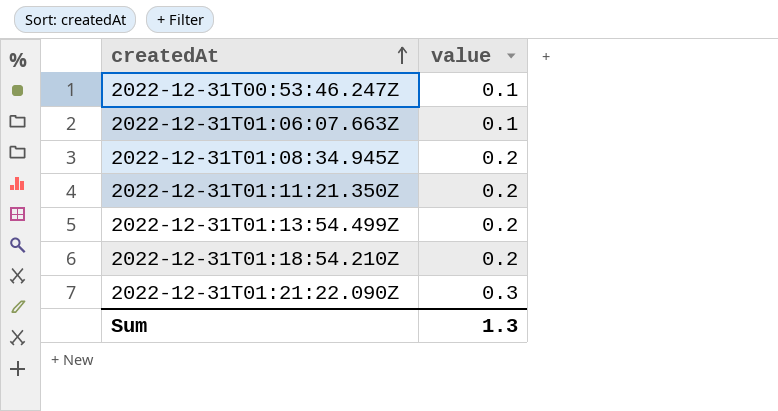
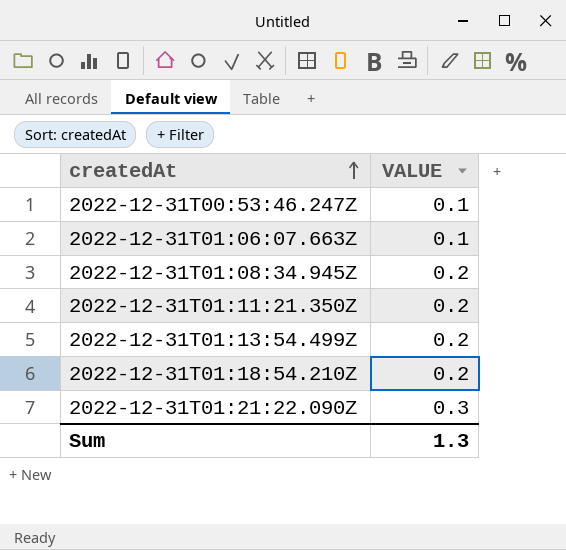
column name: value -> VALUE

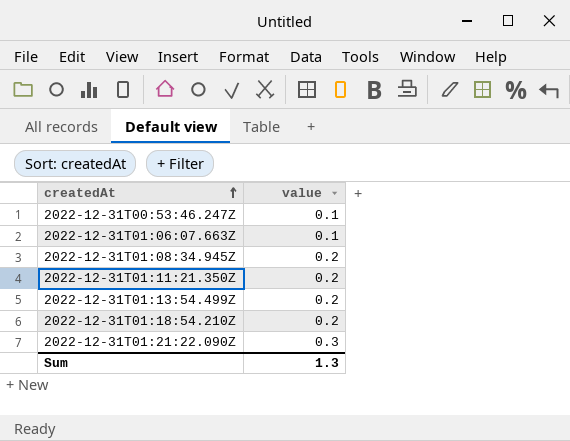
column name: VALUE -> value

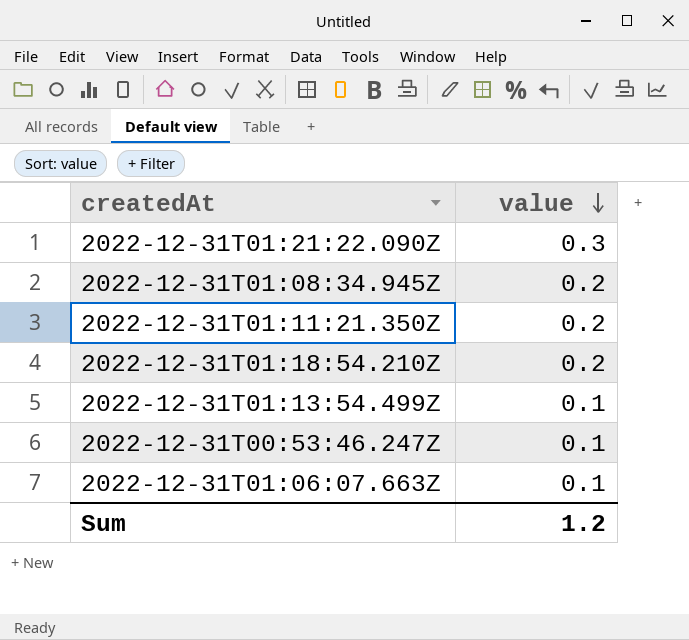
row order: createdAt ascending -> value descending
2022-12-31T01:13:54.499Z | value: 0.2 -> 0.1
Sum | value: 1.3 -> 1.2

